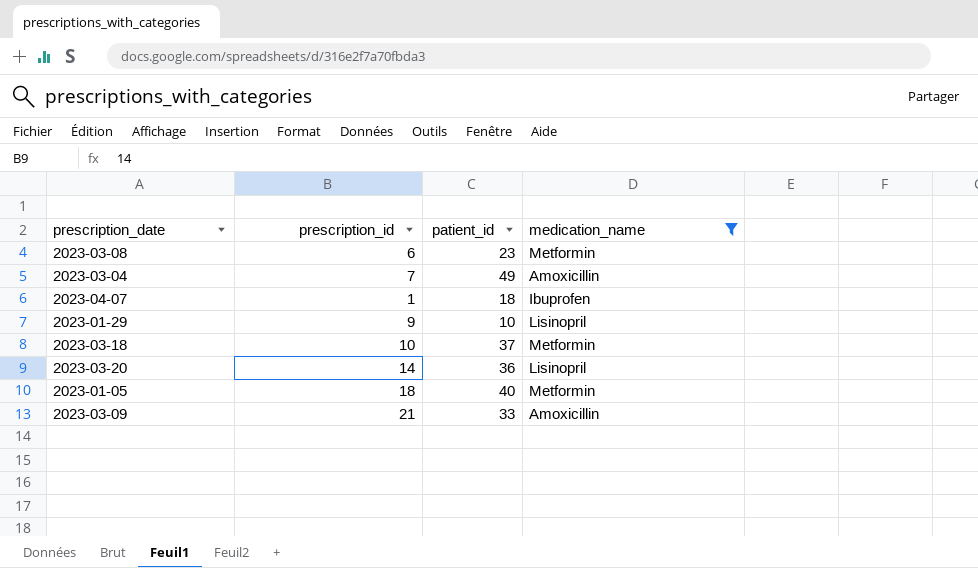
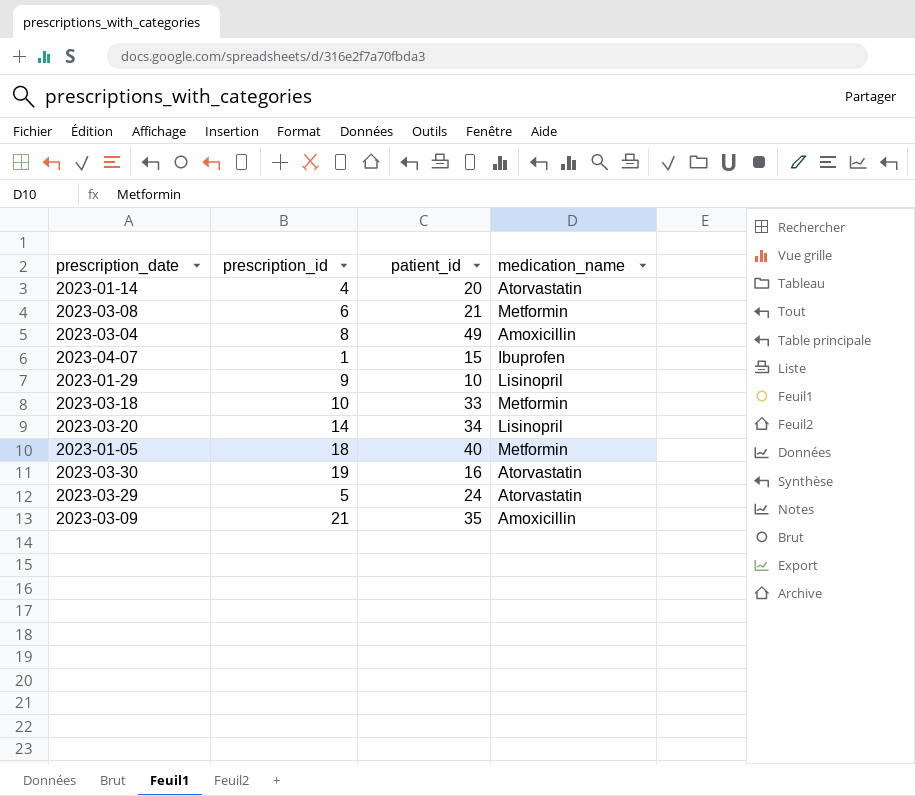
filter: medication_name != Atorvastatin -> none
2023-03-08 | patient_id: 23 -> 21
2023-03-04 | prescription_id: 7 -> 8
2023-04-07 | patient_id: 18 -> 15
2023-03-18 | patient_id: 37 -> 33
2023-03-20 | patient_id: 36 -> 34
2023-03-09 | patient_id: 33 -> 35

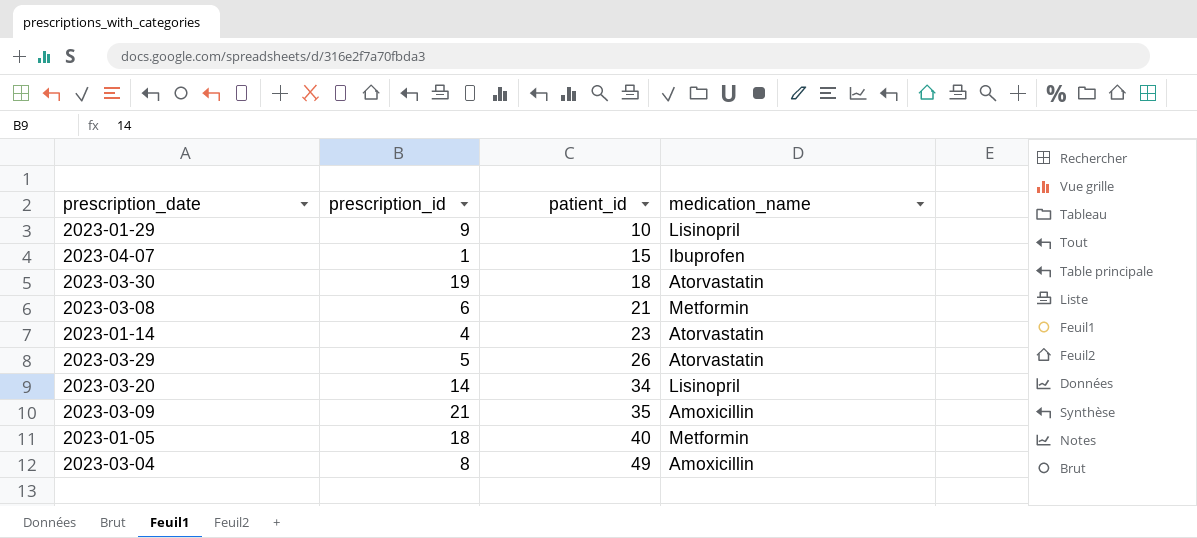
row order: none -> patient_id ascending
row 2023-03-18: 10 | 33 | Metformin -> none
2023-03-30 | patient_id: 16 -> 18
2023-01-14 | patient_id: 20 -> 23
2023-03-29 | patient_id: 24 -> 26

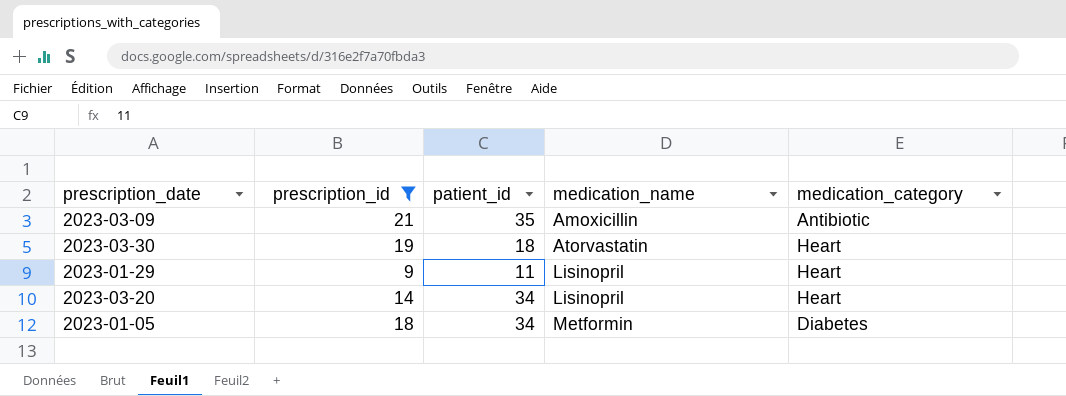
filter: none -> prescription_id >= 9
row order: patient_id ascending -> medication_name ascending
column medication_category | position: none -> 5
2023-01-29 | patient_id: 10 -> 11
2023-01-05 | patient_id: 40 -> 34

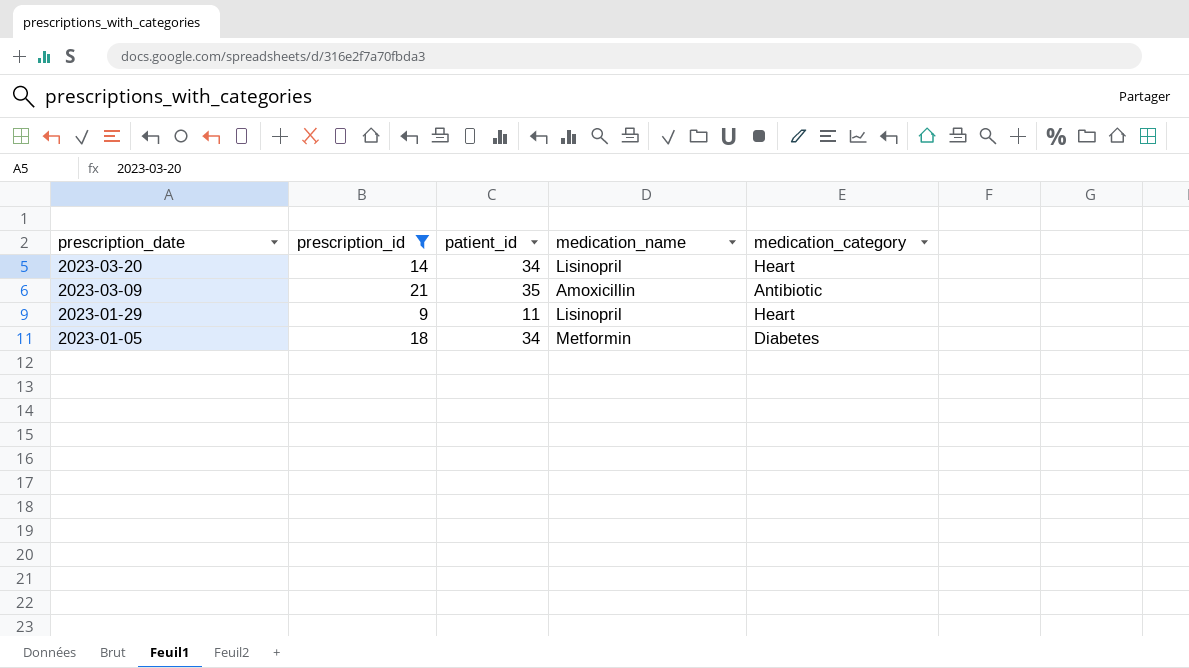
row order: medication_name ascending -> prescription_date descending
row 2023-03-30: 19 | 18 | Atorvastatin | Heart -> none

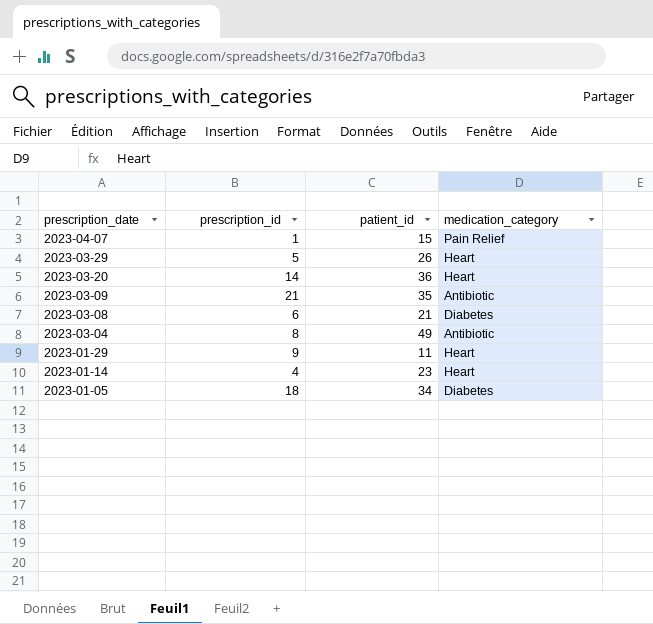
filter: prescription_id >= 9 -> none
column medication_name | position: 4 -> none
2023-03-20 | patient_id: 34 -> 36

